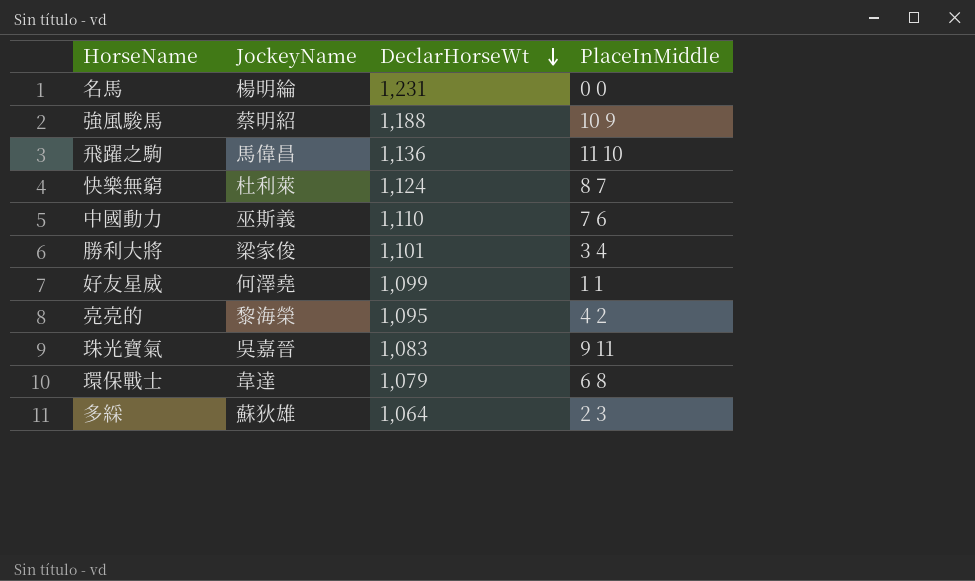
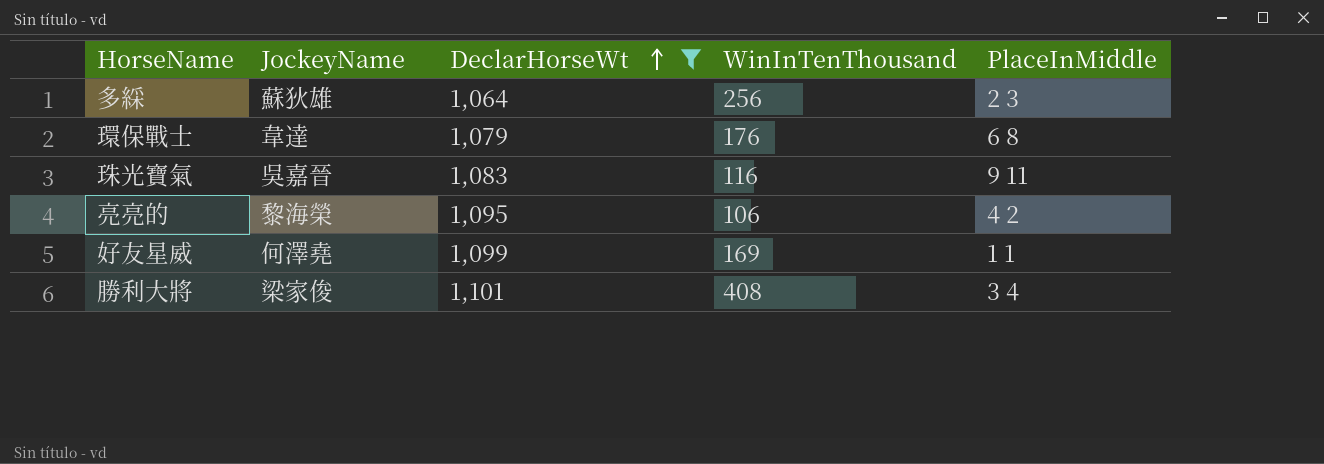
filter: none -> DeclarHorseWt <= 1,101
row order: DeclarHorseWt descending -> DeclarHorseWt ascending
column WinInTenThousand | position: none -> 4

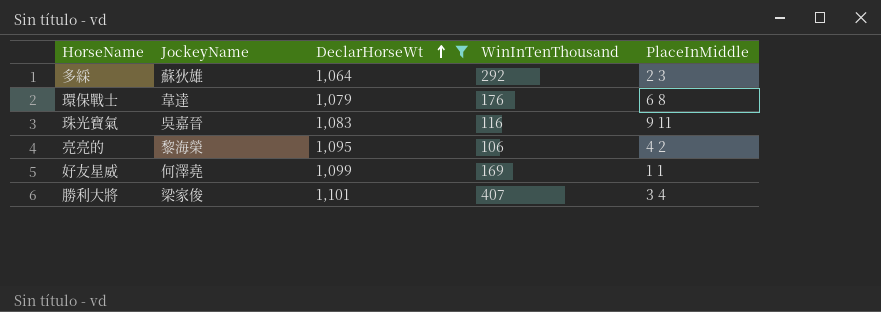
多綵 | WinInTenThousand: 256 -> 292
勝利大將 | WinInTenThousand: 408 -> 407

